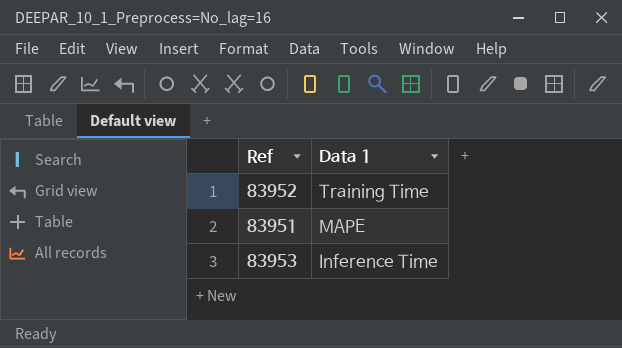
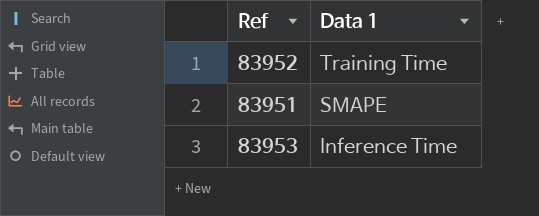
83951 | Data 1: MAPE -> SMAPE

